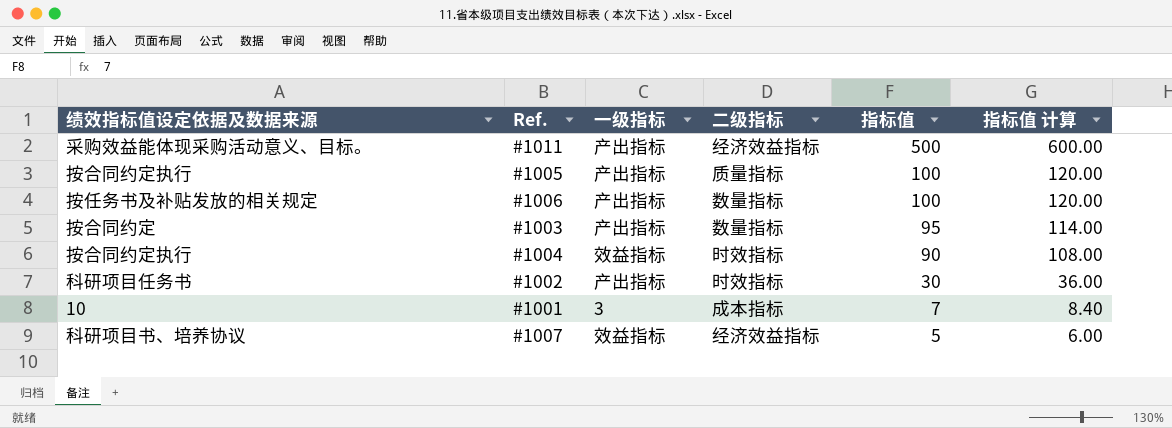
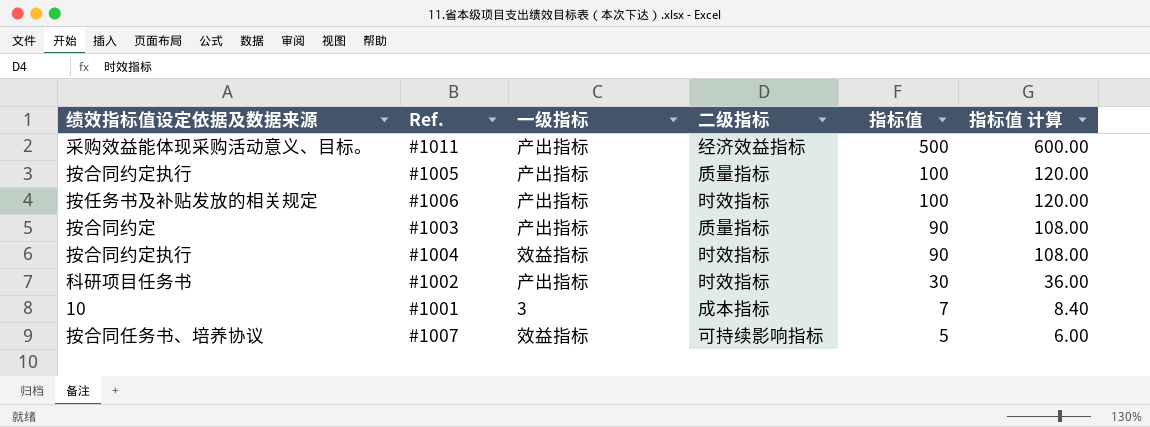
#1006 | 二级指标: 数量指标 -> 时效指标
#1003 | 二级指标: 数量指标 -> 质量指标
#1003 | 指标值: 95 -> 90
#1003 | 指标值 计算: 114.00 -> 108.00
#1007 | 绩效指标值设定依据及数据来源: 科研项目书、培养协议 -> 按合同任务书、培养协议
#1007 | 二级指标: 经济效益指标 -> 可持续影响指标

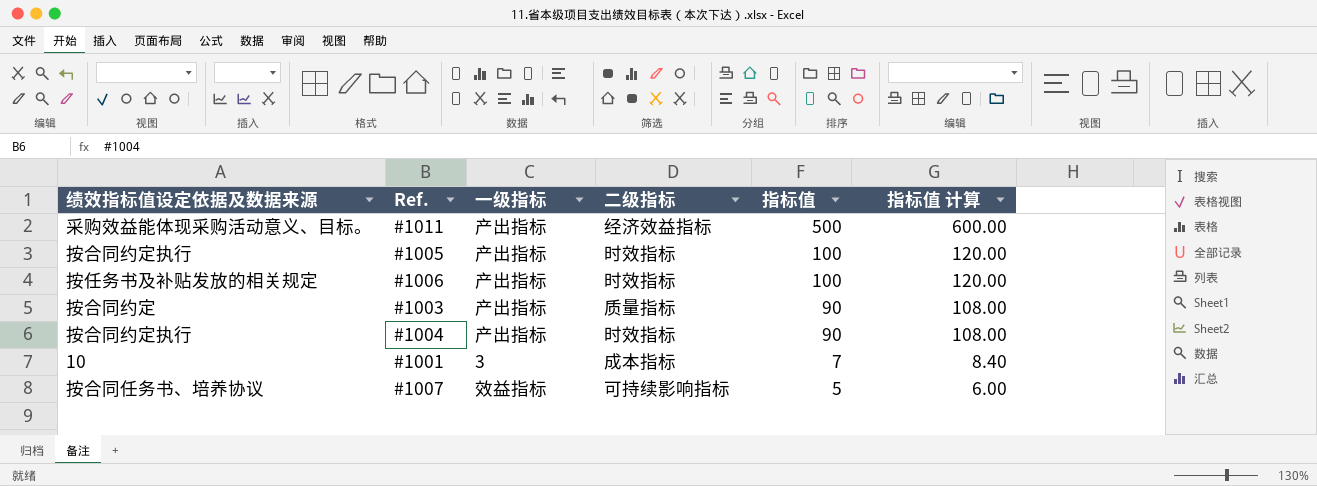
row #1002: 科研项目任务书 | 产出指标 | 时效指标 | 30 | 36.00 -> none
#1005 | 二级指标: 质量指标 -> 时效指标
#1004 | 一级指标: 效益指标 -> 产出指标

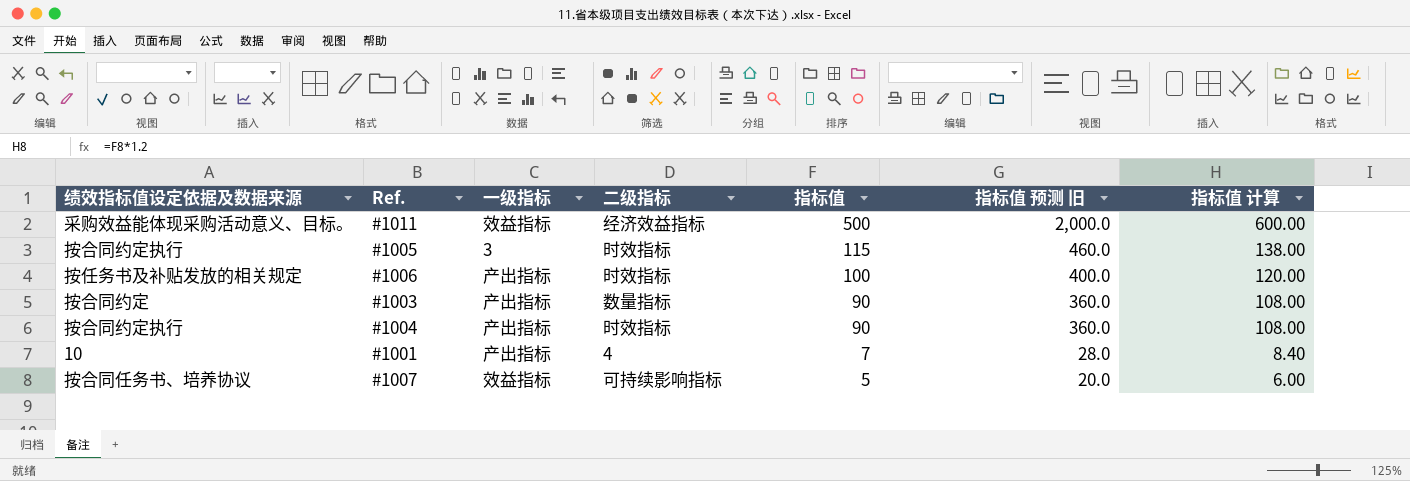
column 指标值 预测 旧 | formula: none -> [指标值] * 4
#1011 | 一级指标: 产出指标 -> 效益指标
#1005 | 一级指标: 产出指标 -> 3
#1005 | 指标值: 100 -> 115
#1005 | 指标值 计算: 120.00 -> 138.00
#1003 | 二级指标: 质量指标 -> 数量指标
#1001 | 一级指标: 3 -> 产出指标
#1001 | 二级指标: 成本指标 -> 4

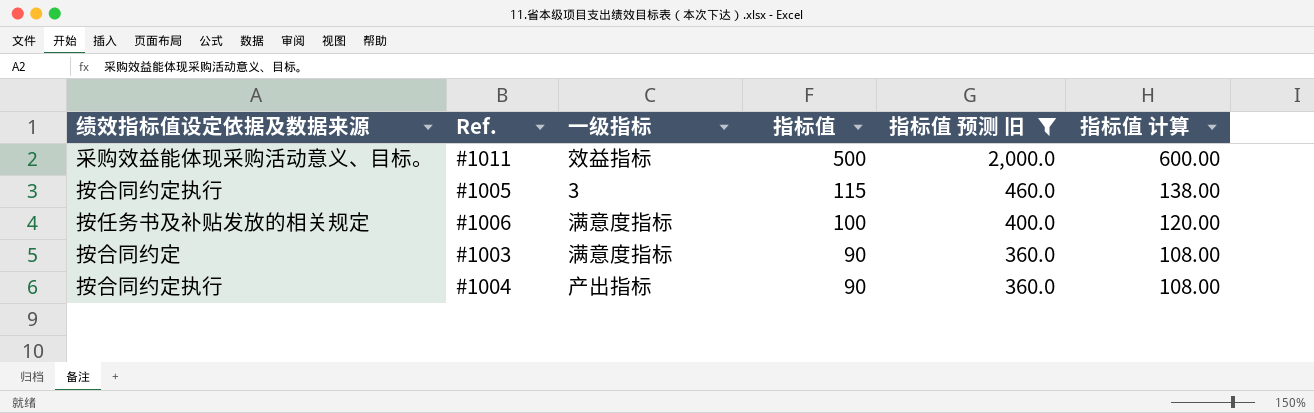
filter: none -> 指标值 预测 旧 >= 360.0
column 二级指标 | position: 4 -> none
#1006 | 一级指标: 产出指标 -> 满意度指标
#1003 | 一级指标: 产出指标 -> 满意度指标

